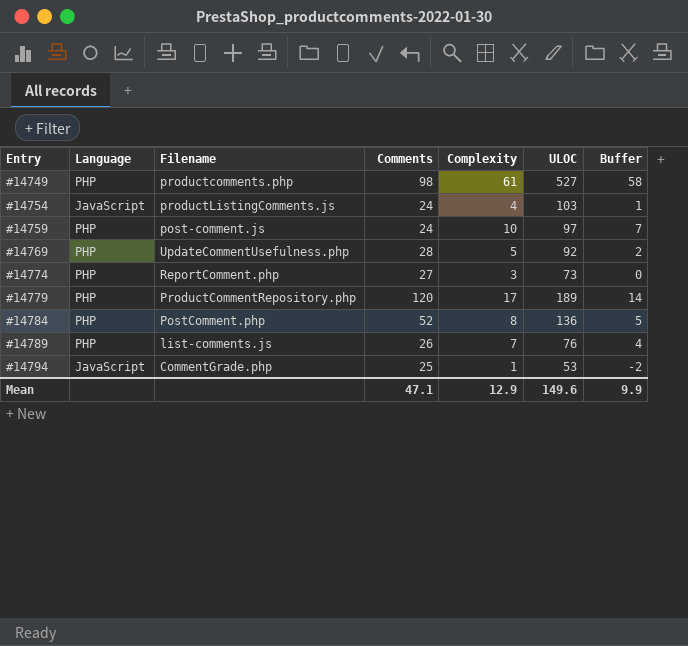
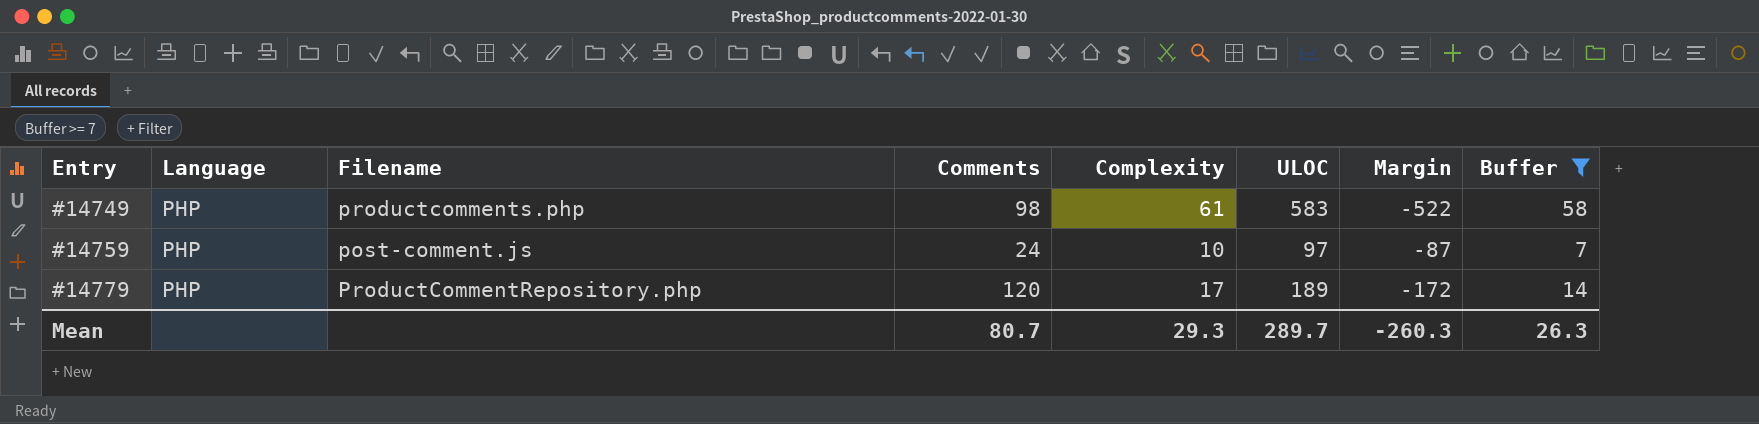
filter: none -> Buffer >= 7
column Margin | formula: none -> [Complexity] - [ULOC]
#14749 | ULOC: 527 -> 583
Mean | Comments: 47.1 -> 80.7
Mean | Complexity: 12.9 -> 29.3
Mean | ULOC: 149.6 -> 289.7
Mean | Buffer: 9.9 -> 26.3

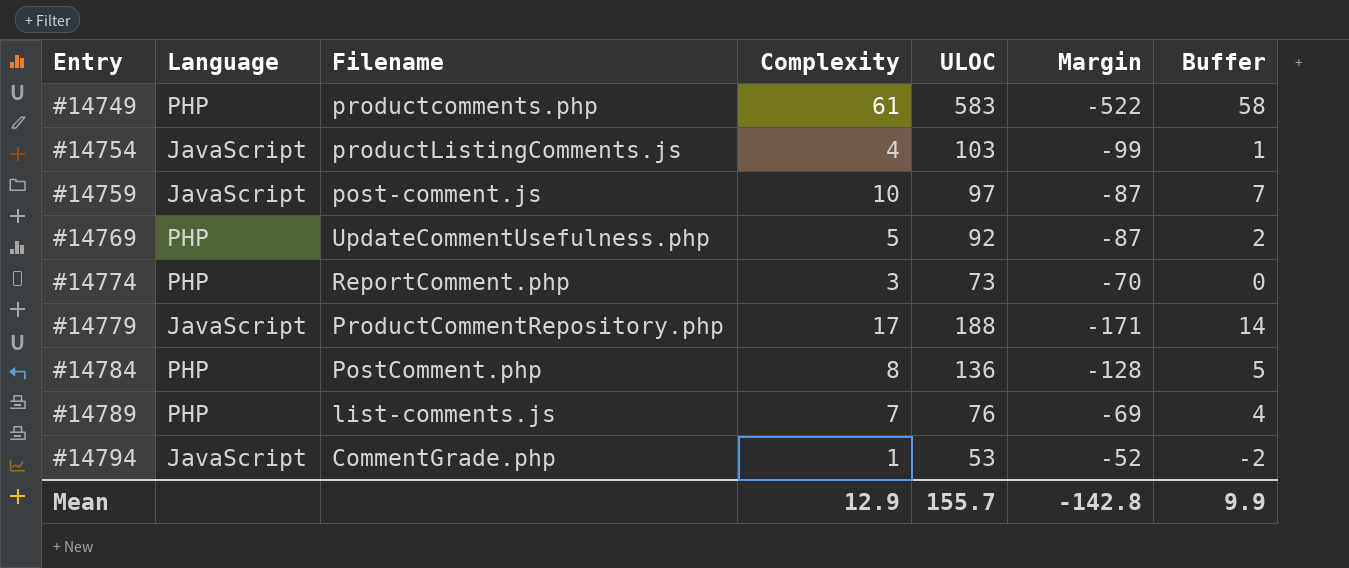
filter: Buffer >= 7 -> none
column Comments | position: 4 -> none
#14759 | Language: PHP -> JavaScript
#14779 | Language: PHP -> JavaScript
#14779 | ULOC: 189 -> 188
#14779 | Margin: -172 -> -171
Mean | Complexity: 29.3 -> 12.9
Mean | ULOC: 289.7 -> 155.7
Mean | Margin: -260.3 -> -142.8
Mean | Buffer: 26.3 -> 9.9

